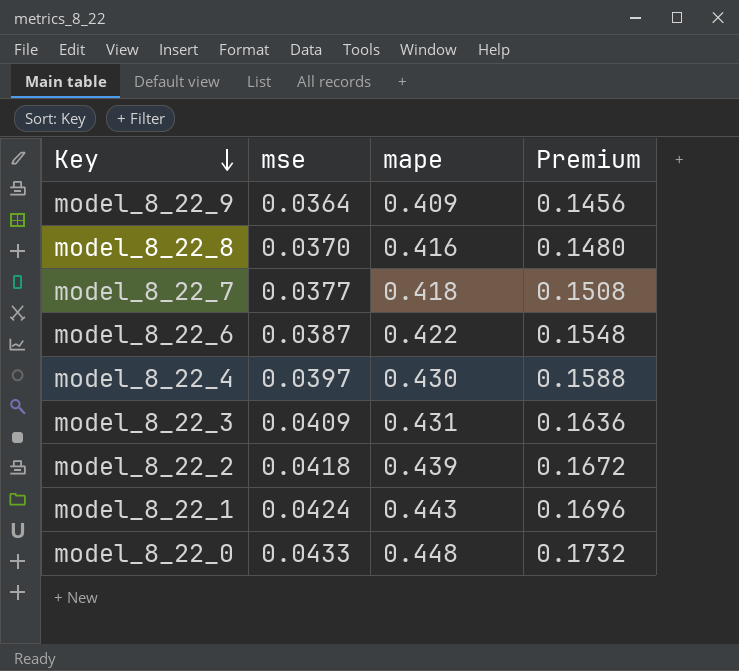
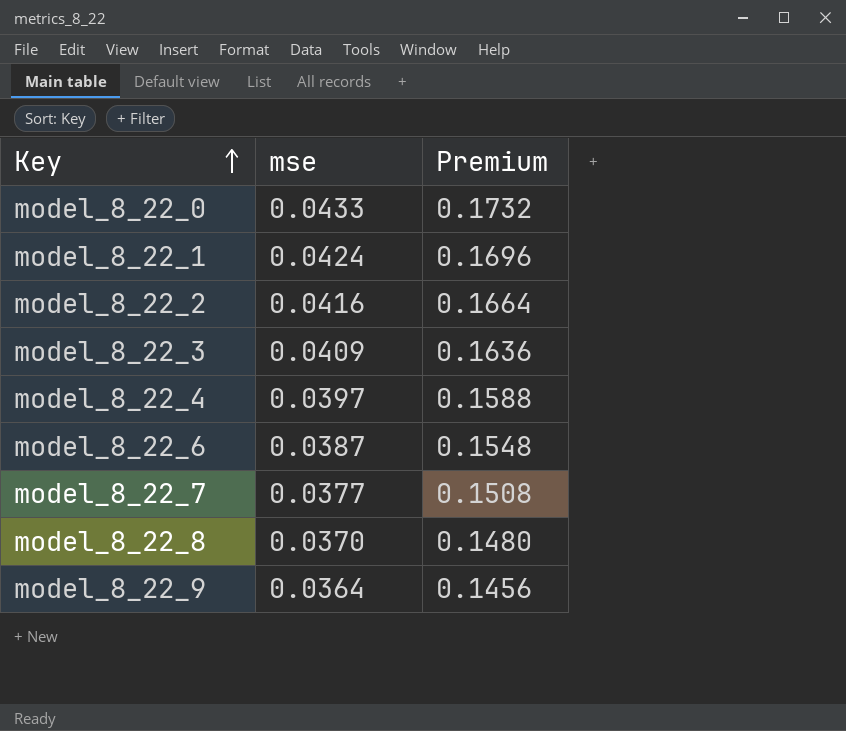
row order: Key descending -> Key ascending
column mape | position: 3 -> none
model_8_22_2 | mse: 0.0418 -> 0.0416
model_8_22_2 | Premium: 0.1672 -> 0.1664

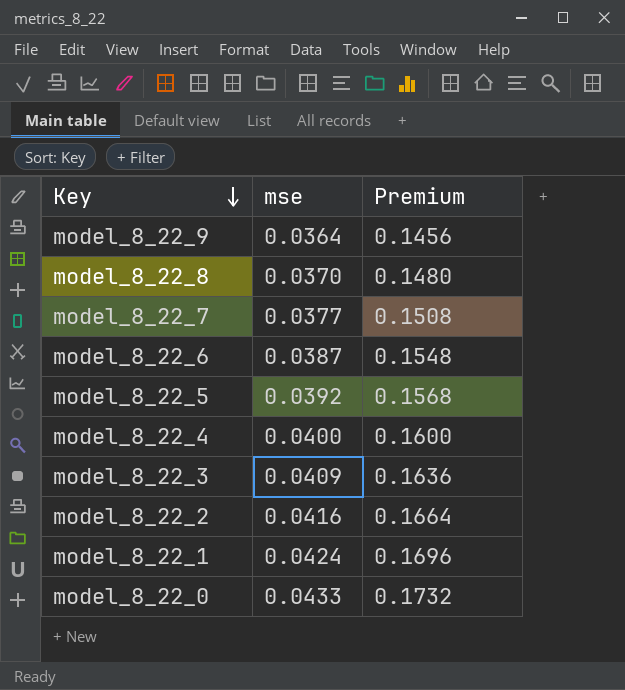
row order: Key ascending -> Key descending
row model_8_22_5: none -> 0.0392 | 0.1568
model_8_22_4 | mse: 0.0397 -> 0.0400
model_8_22_4 | Premium: 0.1588 -> 0.1600

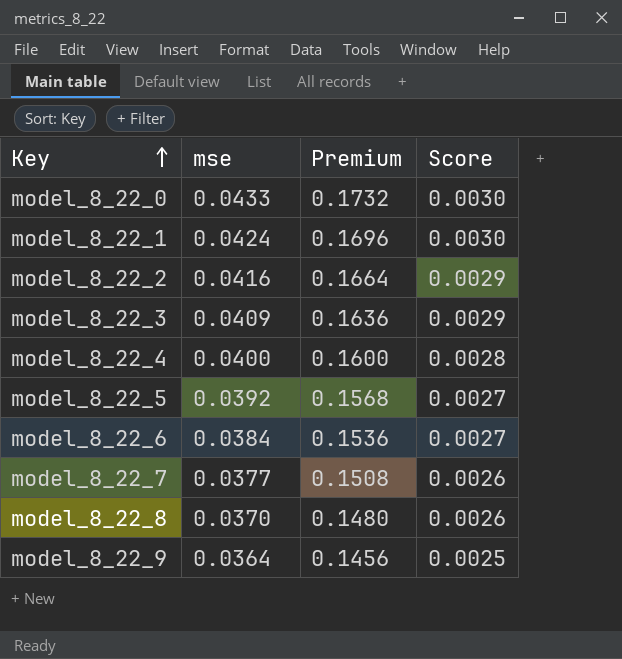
row order: Key descending -> Key ascending
column Score | formula: none -> [mse] * 0.07
model_8_22_6 | mse: 0.0387 -> 0.0384
model_8_22_6 | Premium: 0.1548 -> 0.1536

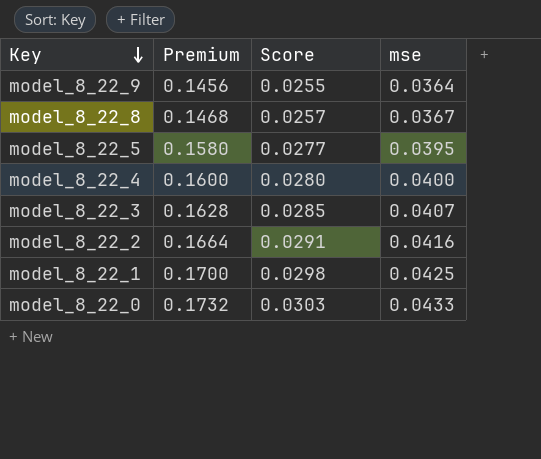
row order: Key ascending -> Key descending
column Score | formula: [mse] * 0.07 -> [mse] * 0.7
column mse | position: 2 -> 4
row model_8_22_6: 0.0384 | 0.1536 | 0.0027 -> none
row model_8_22_7: 0.0377 | 0.1508 | 0.0026 -> none
model_8_22_8 | Premium: 0.1480 -> 0.1468
model_8_22_8 | mse: 0.0370 -> 0.0367
model_8_22_5 | Premium: 0.1568 -> 0.1580
model_8_22_5 | mse: 0.0392 -> 0.0395
model_8_22_3 | Premium: 0.1636 -> 0.1628
model_8_22_3 | mse: 0.0409 -> 0.0407
model_8_22_1 | Premium: 0.1696 -> 0.1700
model_8_22_1 | mse: 0.0424 -> 0.0425

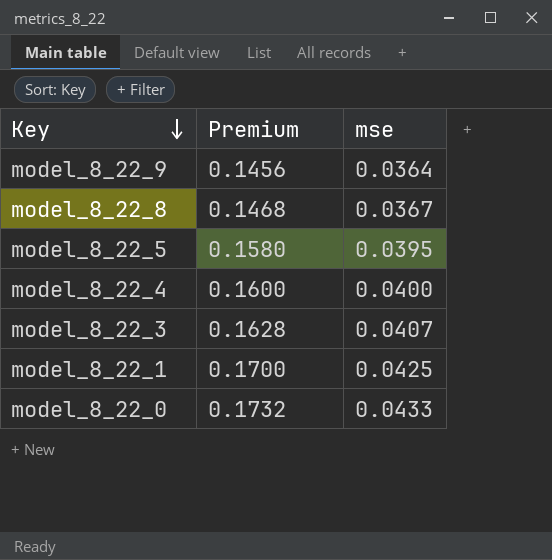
column Score | formula: [mse] * 0.7 -> none
row model_8_22_2: 0.1664 | 0.0291 | 0.0416 -> none

